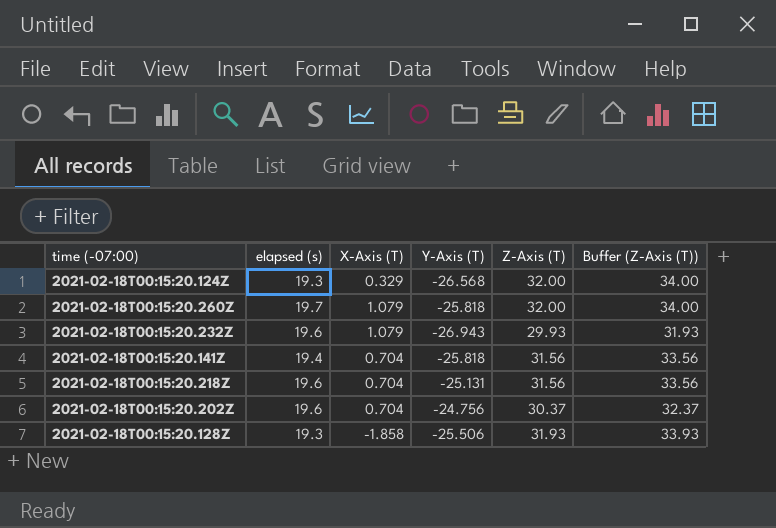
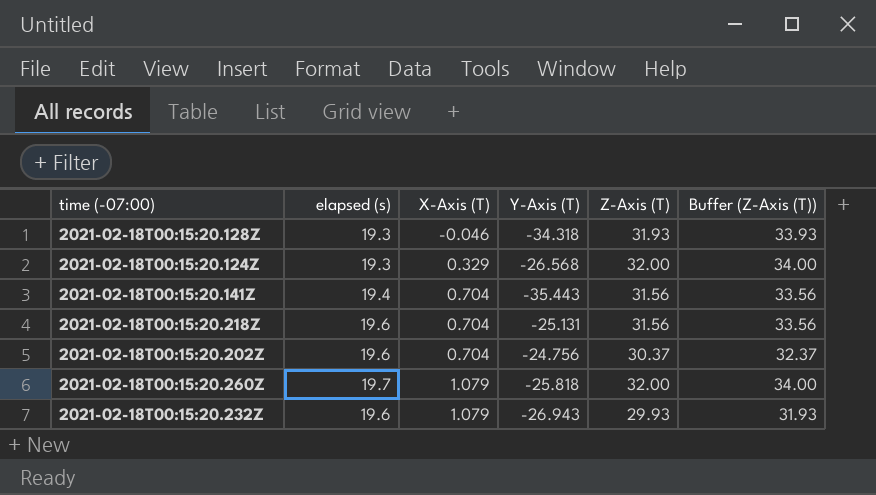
row order: none -> X-Axis (T) ascending
2021-02-18T00:15:20.128Z | X-Axis (T): -1.858 -> -0.046
2021-02-18T00:15:20.128Z | Y-Axis (T): -25.506 -> -34.318
2021-02-18T00:15:20.141Z | Y-Axis (T): -25.818 -> -35.443

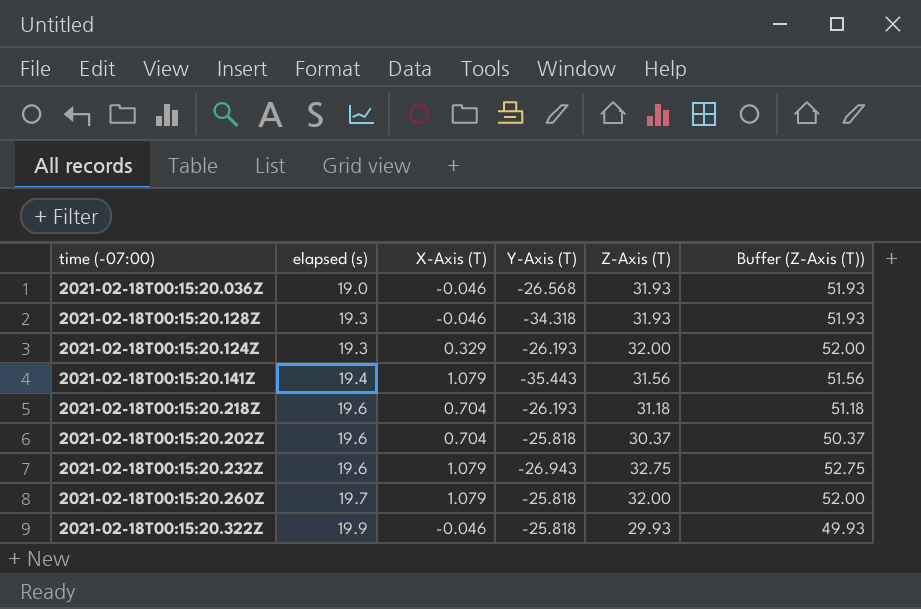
row order: X-Axis (T) ascending -> elapsed (s) ascending
column Buffer (Z-Axis (T)) | formula: [Z-Axis (T)] + 2 -> [Z-Axis (T)] + 20
row 2021-02-18T00:15:20.036Z: none -> 19.0 | -0.046 | -26.568 | 31.93 | 51.93
2021-02-18T00:15:20.124Z | Y-Axis (T): -26.568 -> -26.193
2021-02-18T00:15:20.141Z | X-Axis (T): 0.704 -> 1.079
2021-02-18T00:15:20.218Z | Y-Axis (T): -25.131 -> -26.193
2021-02-18T00:15:20.218Z | Z-Axis (T): 31.56 -> 31.18
2021-02-18T00:15:20.202Z | Y-Axis (T): -24.756 -> -25.818
2021-02-18T00:15:20.232Z | Z-Axis (T): 29.93 -> 32.75
row 2021-02-18T00:15:20.322Z: none -> 19.9 | -0.046 | -25.818 | 29.93 | 49.93

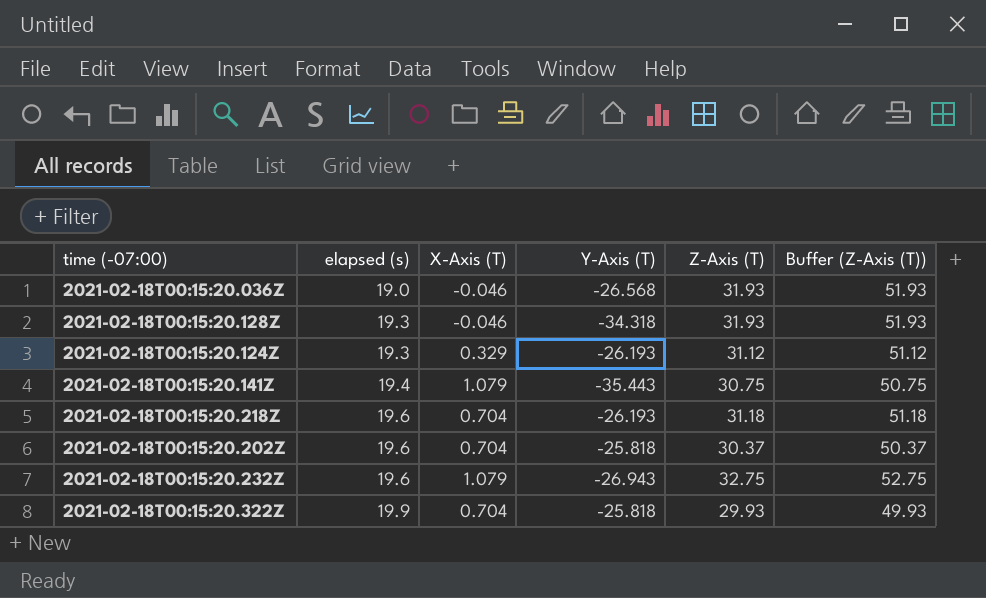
row 2021-02-18T00:15:20.260Z: 19.7 | 1.079 | -25.818 | 32.00 | 52.00 -> none
2021-02-18T00:15:20.124Z | Z-Axis (T): 32.00 -> 31.12
2021-02-18T00:15:20.124Z | Buffer (Z-Axis (T)): 52.00 -> 51.12
2021-02-18T00:15:20.141Z | Z-Axis (T): 31.56 -> 30.75
2021-02-18T00:15:20.141Z | Buffer (Z-Axis (T)): 51.56 -> 50.75
2021-02-18T00:15:20.322Z | X-Axis (T): -0.046 -> 0.704

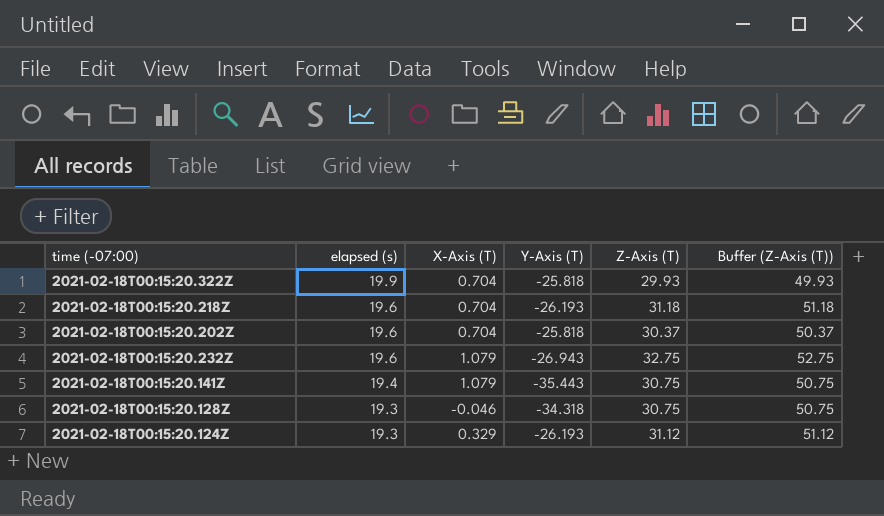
row order: elapsed (s) ascending -> elapsed (s) descending
row 2021-02-18T00:15:20.036Z: 19.0 | -0.046 | -26.568 | 31.93 | 51.93 -> none
2021-02-18T00:15:20.128Z | Z-Axis (T): 31.93 -> 30.75
2021-02-18T00:15:20.128Z | Buffer (Z-Axis (T)): 51.93 -> 50.75

